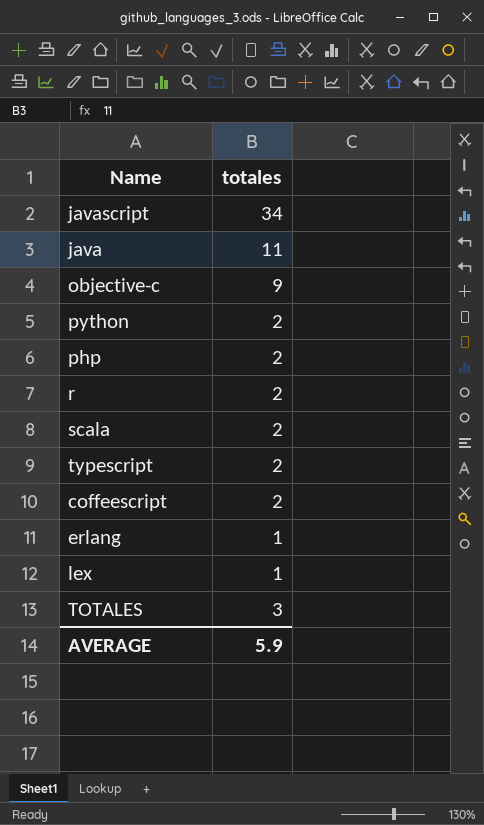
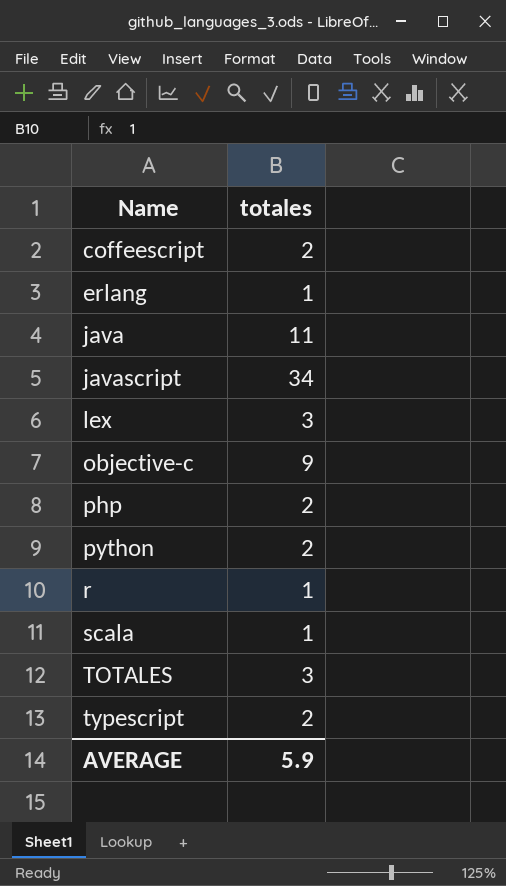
row order: none -> Name ascending
lex | totales: 1 -> 3
r | totales: 2 -> 1
scala | totales: 2 -> 1

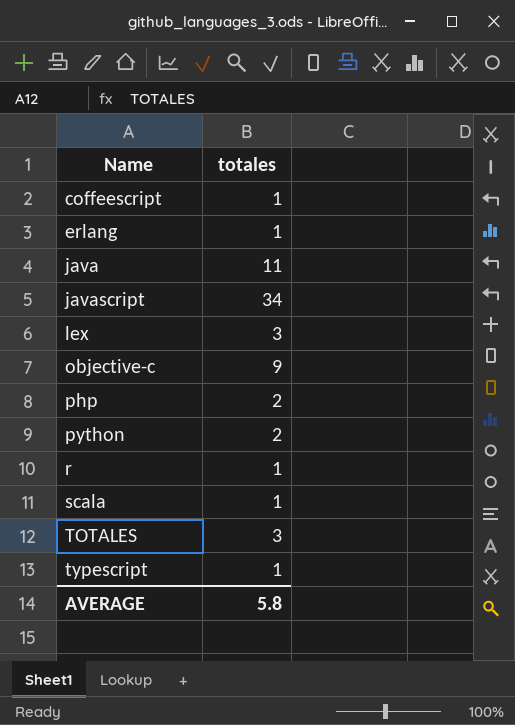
coffeescript | totales: 2 -> 1
typescript | totales: 2 -> 1
AVERAGE | totales: 5.9 -> 5.8

